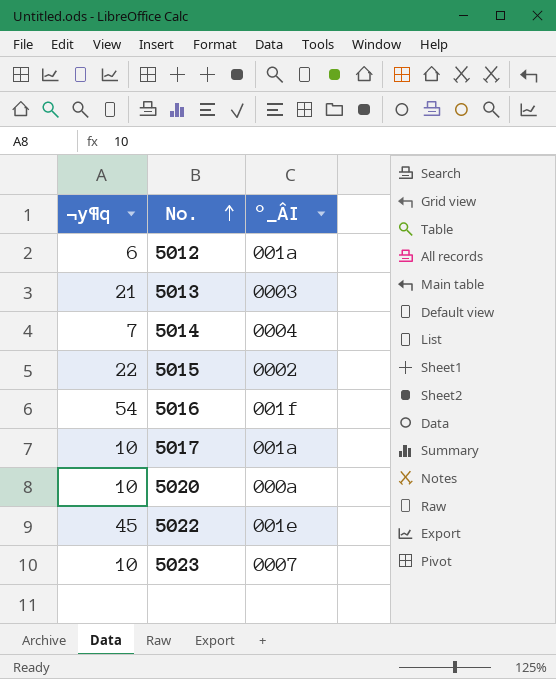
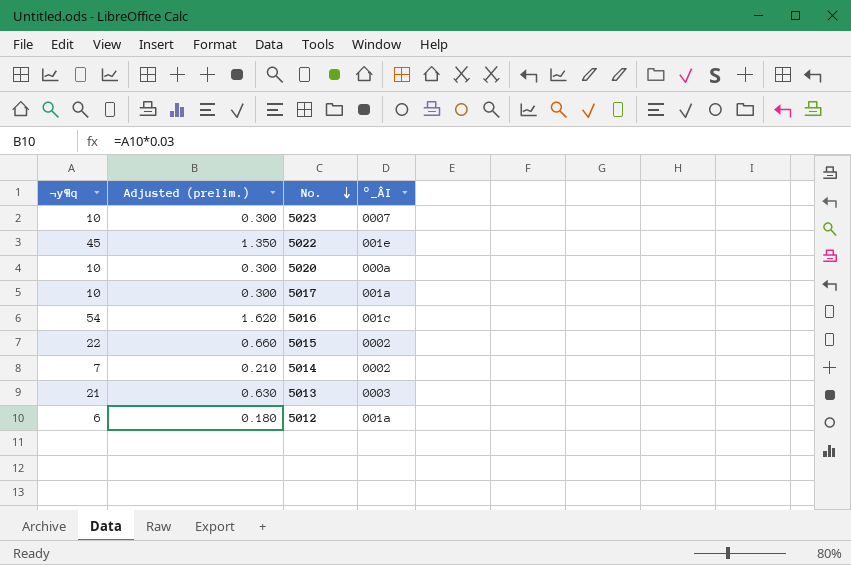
row order: No. ascending -> No. descending
column Adjusted (prelim.) | formula: none -> [¬y¶q] * 0.03
5016 | °_ÂI: 001f -> 001c
5014 | °_ÂI: 0004 -> 0002

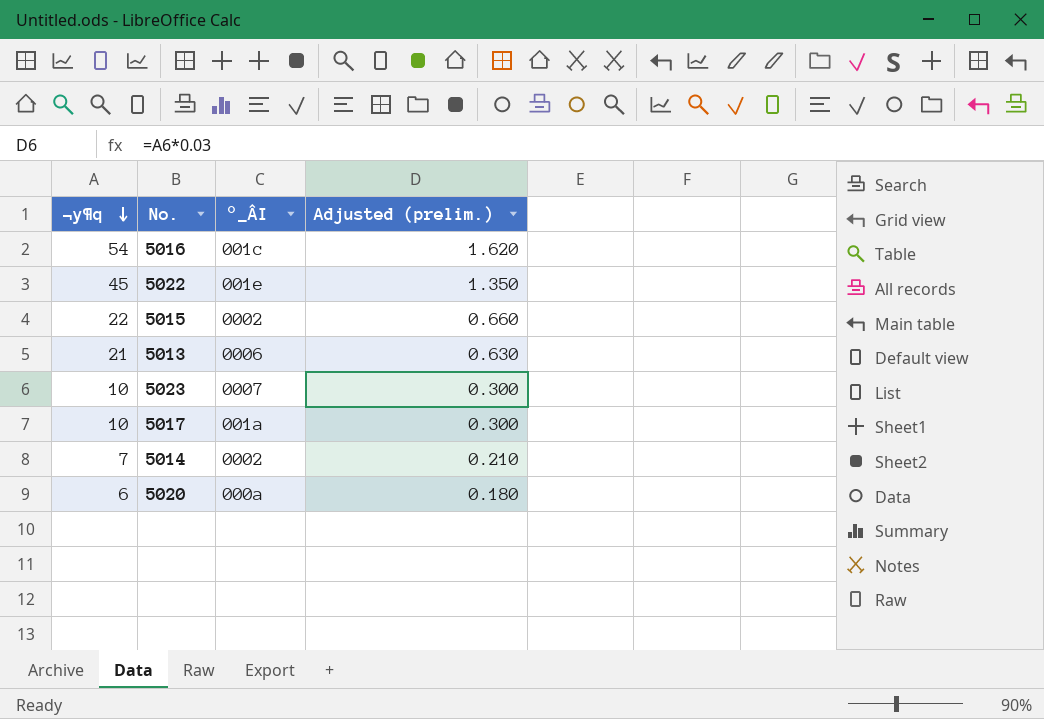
row order: No. descending -> ¬y¶q descending
column Adjusted (prelim.) | position: 2 -> 4
row 5012: 6 | 0.180 | 001a -> none
5013 | °_ÂI: 0003 -> 0006
5020 | ¬y¶q: 10 -> 6
5020 | Adjusted (prelim.): 0.300 -> 0.180

